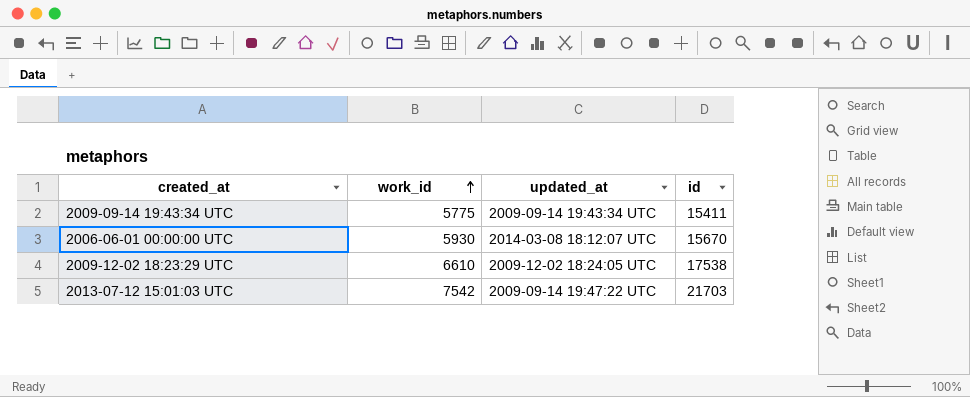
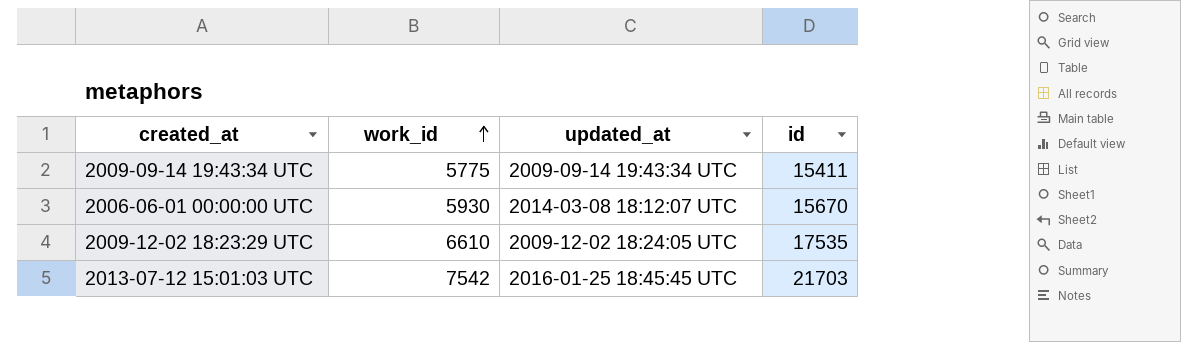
2009-12-02 18:23:29 UTC | id: 17538 -> 17535
2013-07-12 15:01:03 UTC | updated_at: 2009-09-14 19:47:22 UTC -> 2016-01-25 18:45:45 UTC

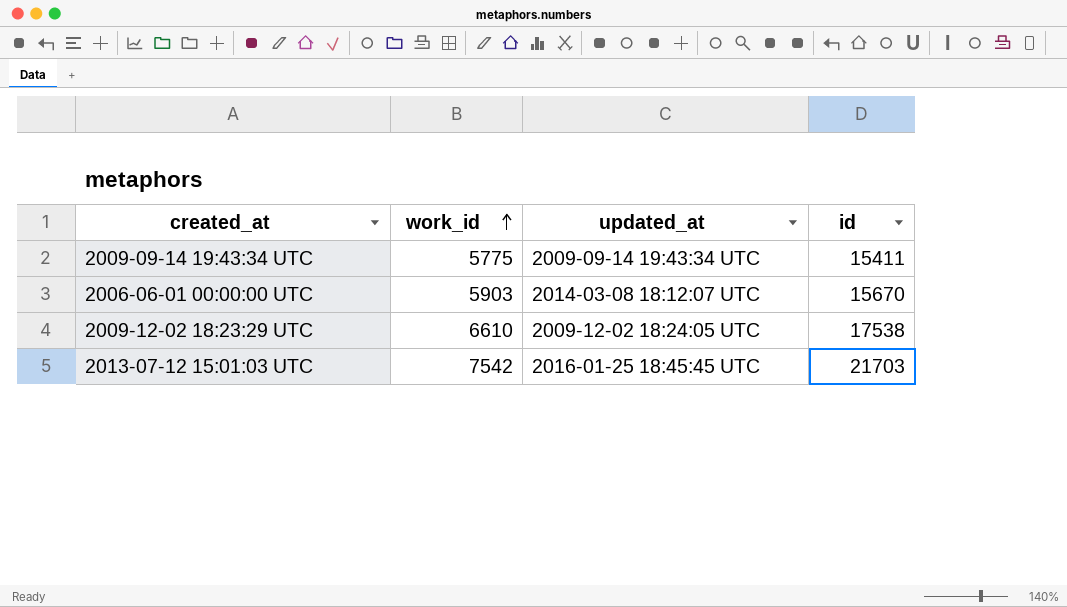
2006-06-01 00:00:00 UTC | work_id: 5930 -> 5903
2009-12-02 18:23:29 UTC | id: 17535 -> 17538

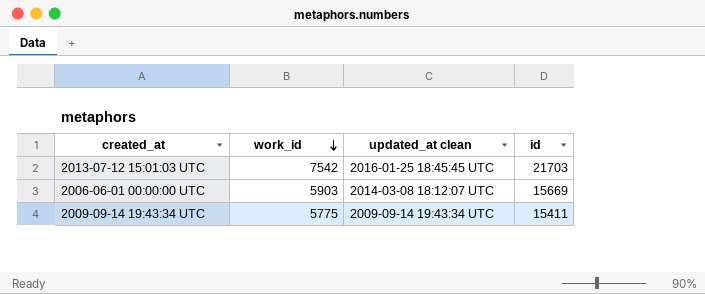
row order: work_id ascending -> work_id descending
column name: updated_at -> updated_at clean
row 2009-12-02 18:23:29 UTC: 6610 | 2009-12-02 18:24:05 UTC | 17538 -> none
2006-06-01 00:00:00 UTC | id: 15670 -> 15669

